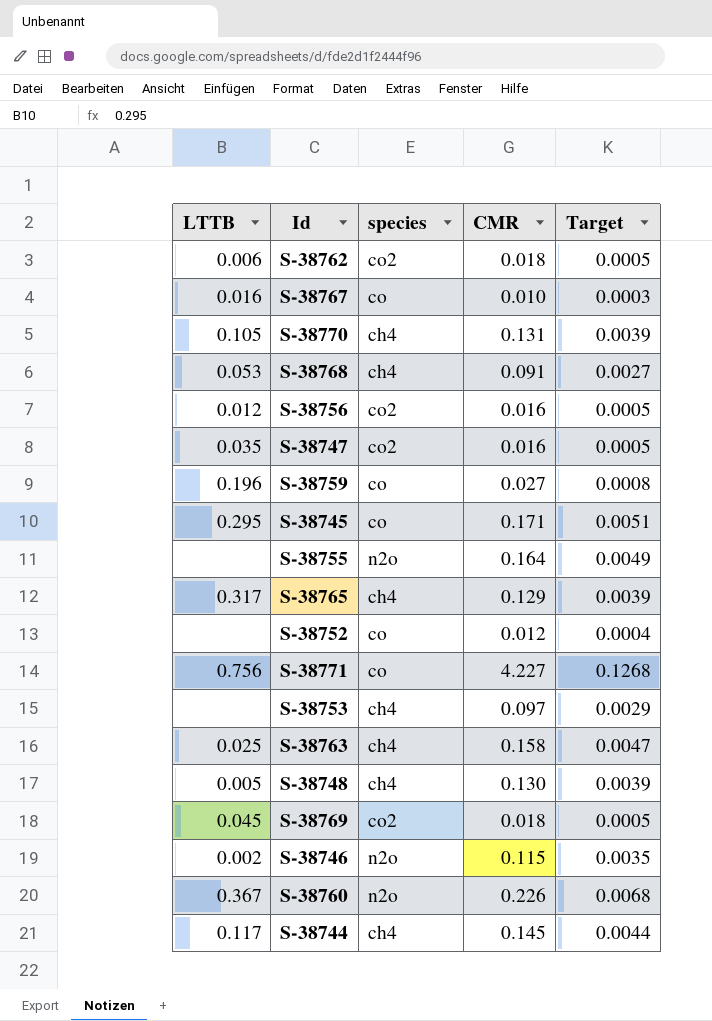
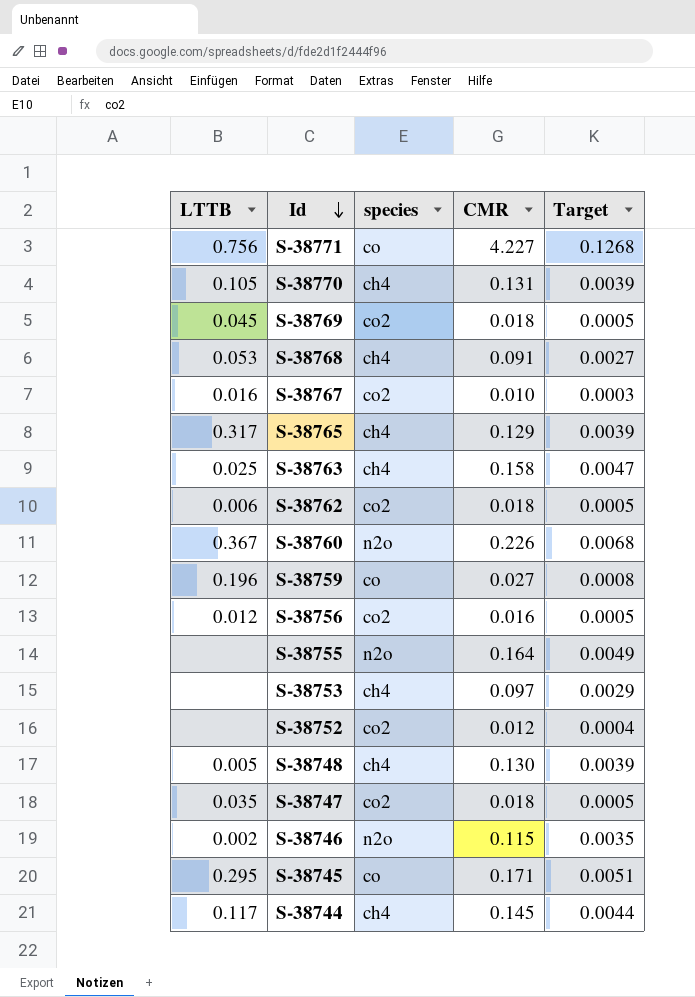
row order: none -> Id descending
S-38767 | species: co -> co2
S-38752 | species: co -> co2
S-38747 | CMR: 0.016 -> 0.018

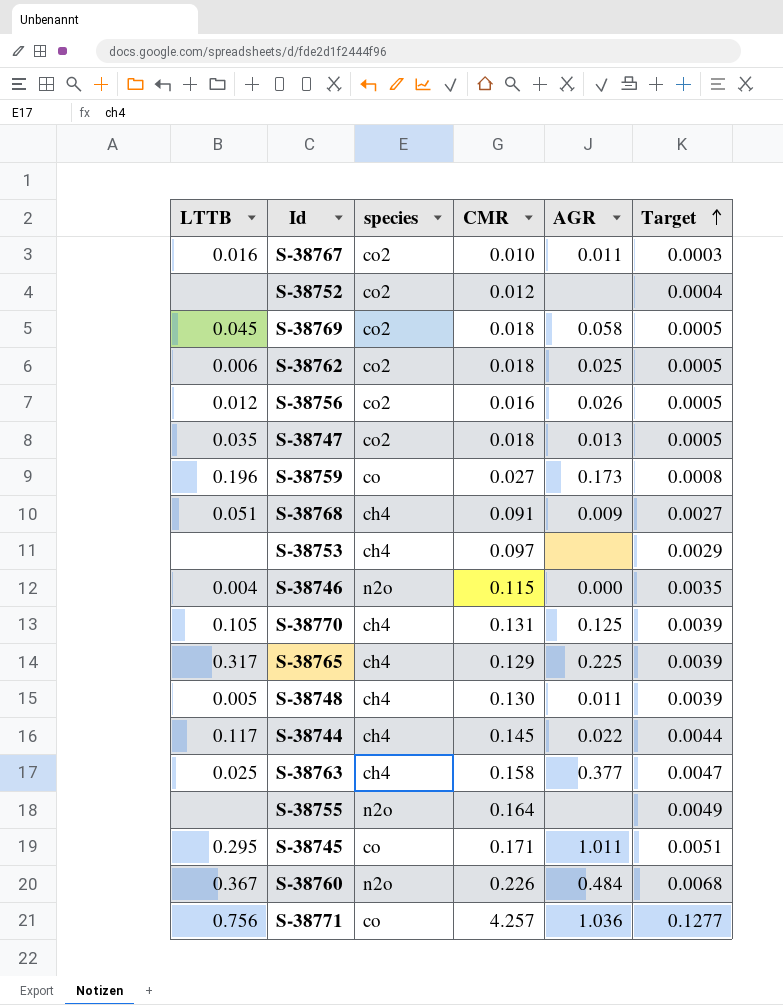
row order: Id descending -> Target ascending
column AGR | position: none -> 5
S-38768 | LTTB: 0.053 -> 0.051
S-38746 | LTTB: 0.002 -> 0.004
S-38771 | CMR: 4.227 -> 4.257
S-38771 | Target: 0.1268 -> 0.1277

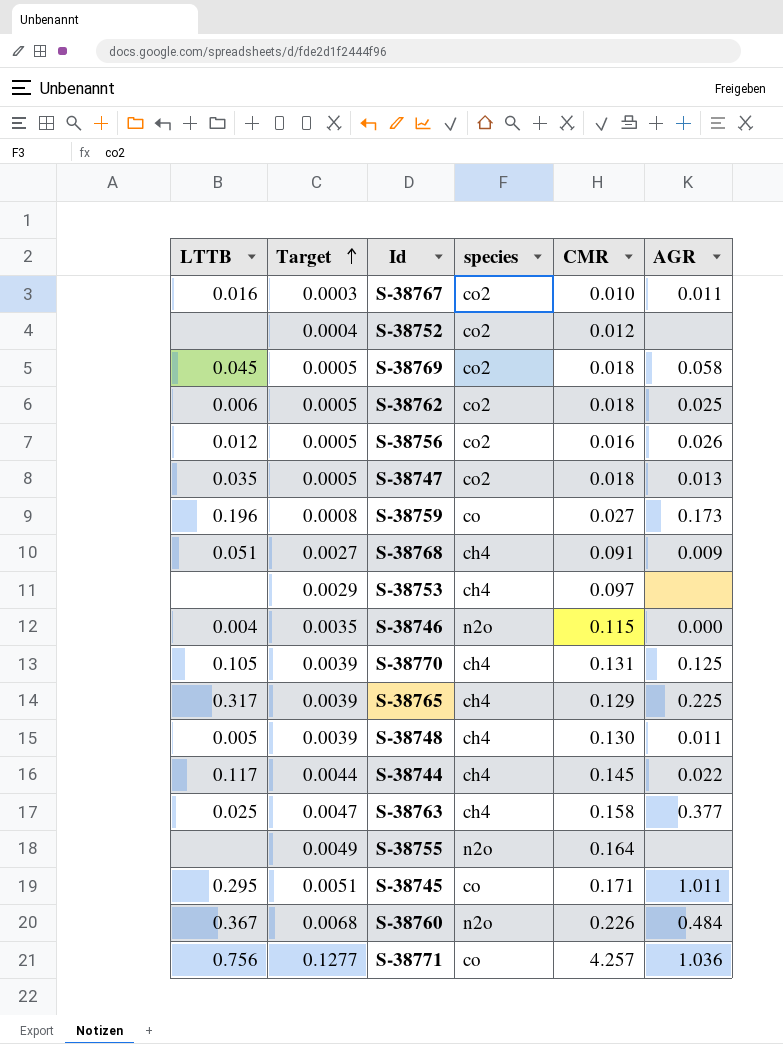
column Target | position: 6 -> 2

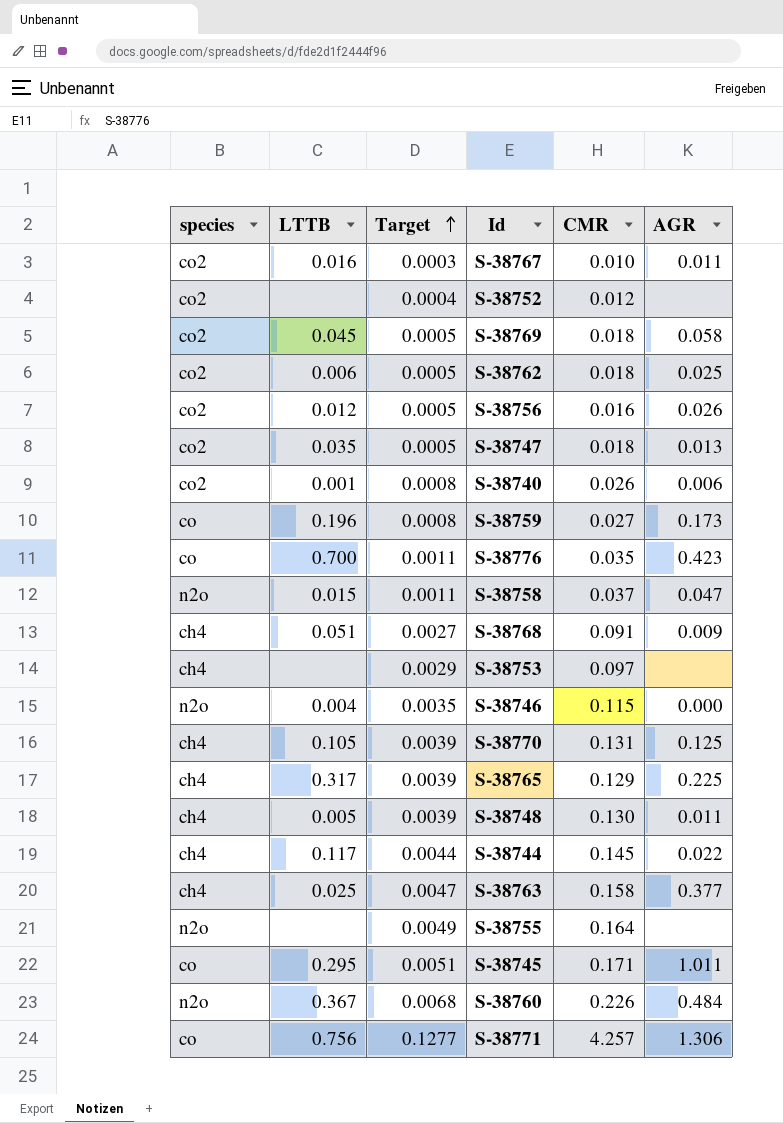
column species | position: 4 -> 1
row S-38740: none -> co2 | 0.001 | 0.0008 | 0.026 | 0.006
row S-38776: none -> co | 0.700 | 0.0011 | 0.035 | 0.423
row S-38758: none -> n2o | 0.015 | 0.0011 | 0.037 | 0.047
S-38771 | AGR: 1.036 -> 1.306

